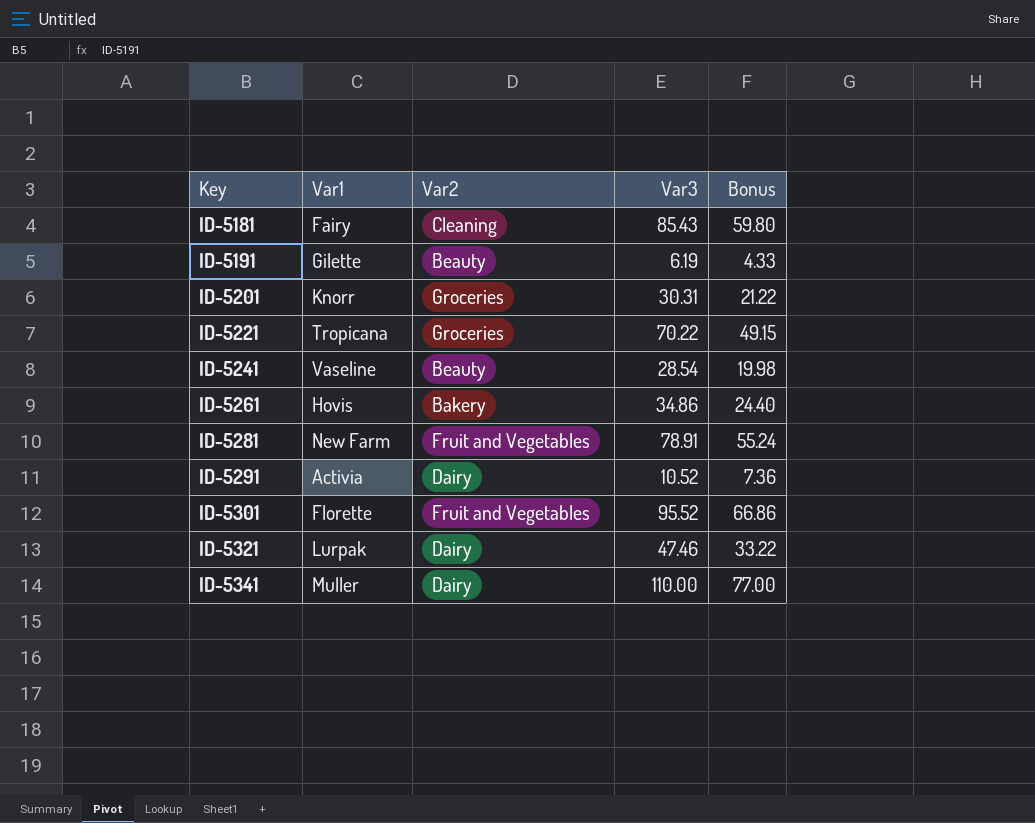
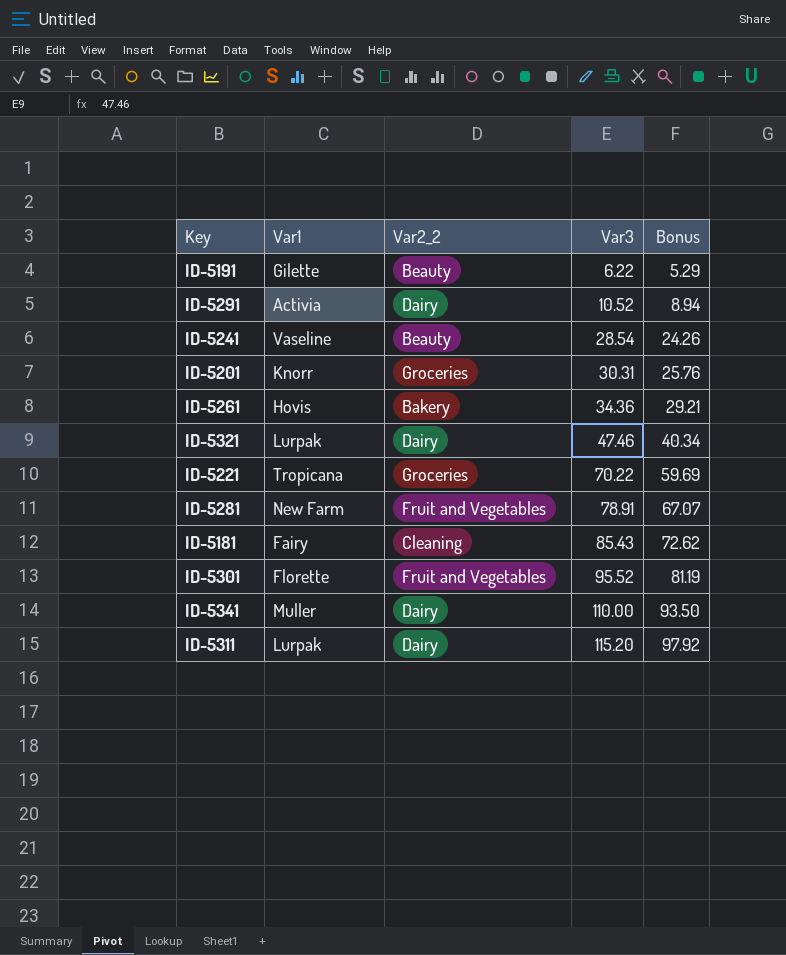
row order: Key ascending -> Var3 ascending
column name: Var2 -> Var2_2
column Bonus | formula: [Var3] * 0.7 -> [Var3] * 0.85
ID-5191 | Var3: 6.19 -> 6.22
ID-5261 | Var3: 34.86 -> 34.36
row ID-5311: none -> Lurpak | Dairy | 115.20 | 97.92

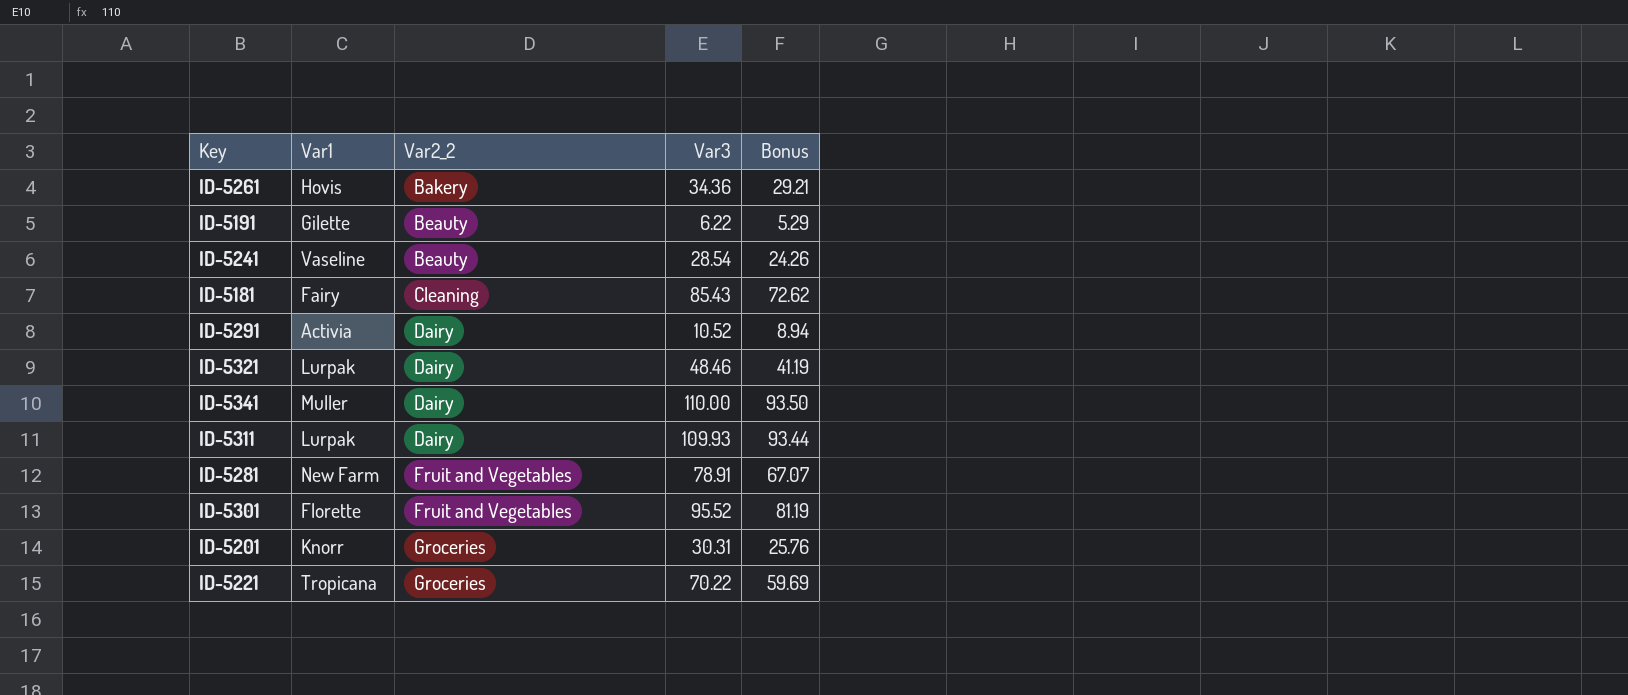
row order: Var3 ascending -> Var2_2 ascending
ID-5321 | Var3: 47.46 -> 48.46
ID-5321 | Bonus: 40.34 -> 41.19
ID-5311 | Var3: 115.20 -> 109.93
ID-5311 | Bonus: 97.92 -> 93.44

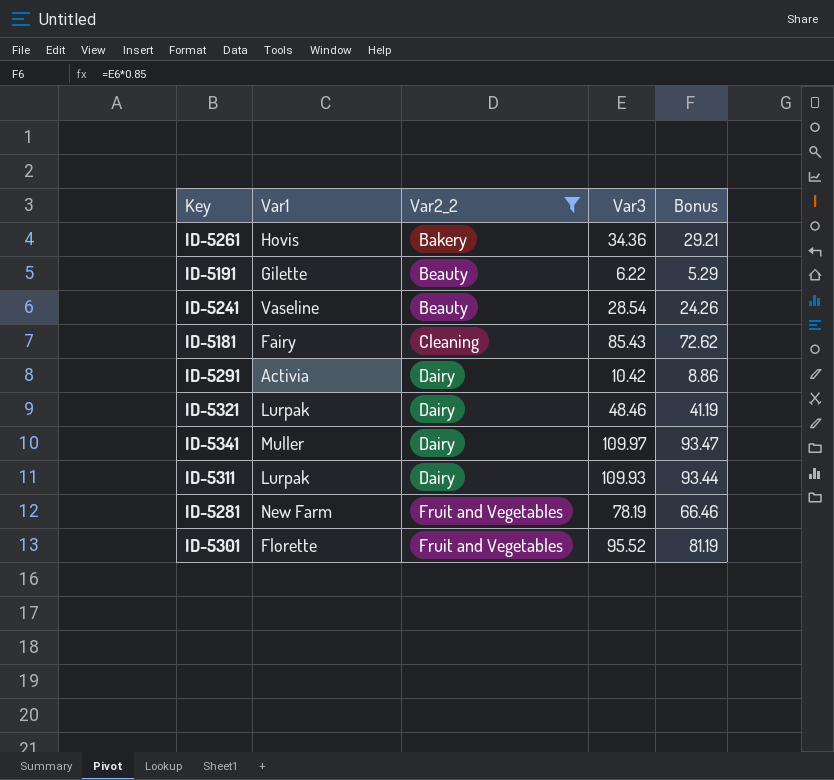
filter: none -> Var2_2 != Groceries
ID-5291 | Var3: 10.52 -> 10.42
ID-5291 | Bonus: 8.94 -> 8.86
ID-5341 | Var3: 110.00 -> 109.97
ID-5341 | Bonus: 93.50 -> 93.47
ID-5281 | Var3: 78.91 -> 78.19
ID-5281 | Bonus: 67.07 -> 66.46

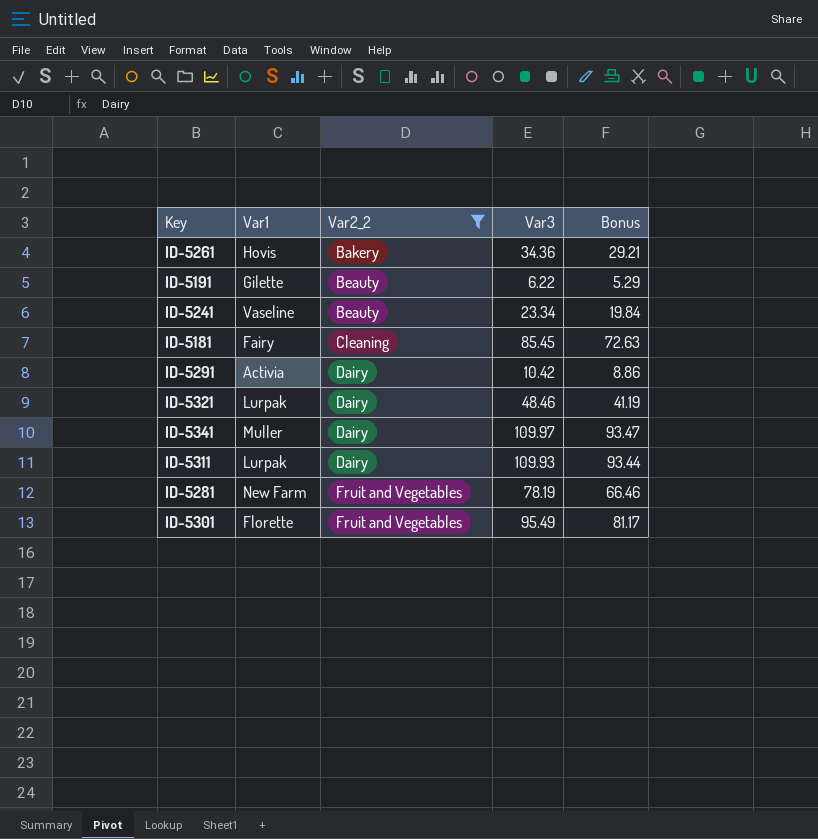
ID-5241 | Var3: 28.54 -> 23.34
ID-5241 | Bonus: 24.26 -> 19.84
ID-5181 | Var3: 85.43 -> 85.45
ID-5181 | Bonus: 72.62 -> 72.63
ID-5301 | Var3: 95.52 -> 95.49
ID-5301 | Bonus: 81.19 -> 81.17

